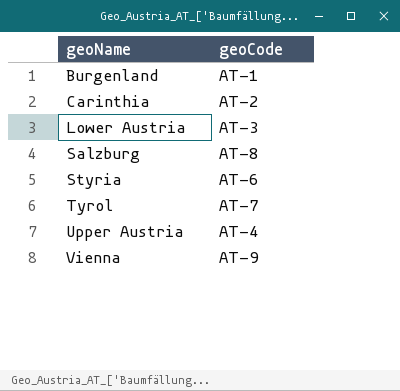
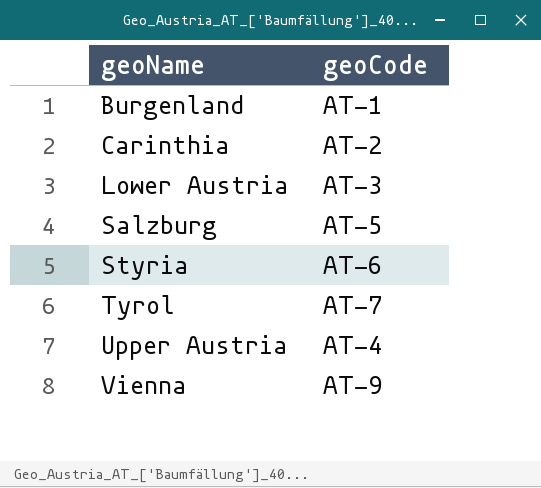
Salzburg | geoCode: AT-8 -> AT-5

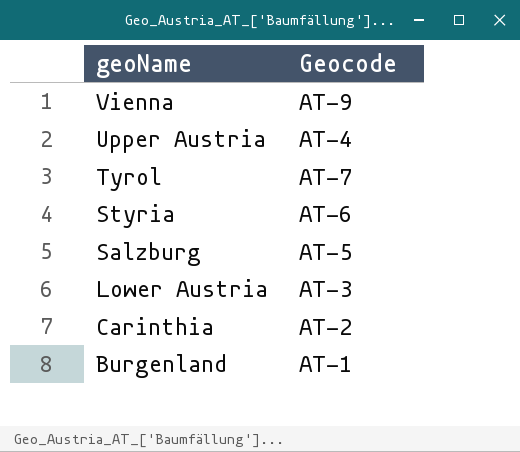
row order: geoName ascending -> geoName descending
column name: geoCode -> Geocode

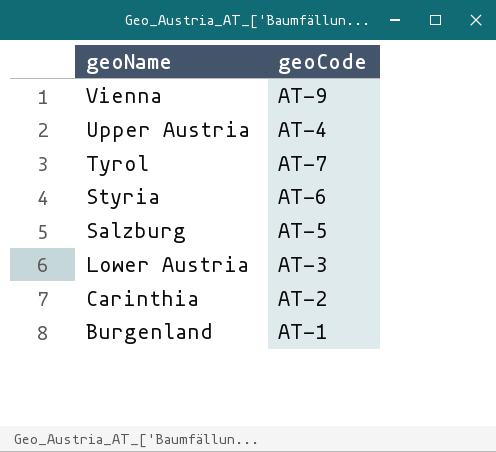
column name: Geocode -> geoCode

